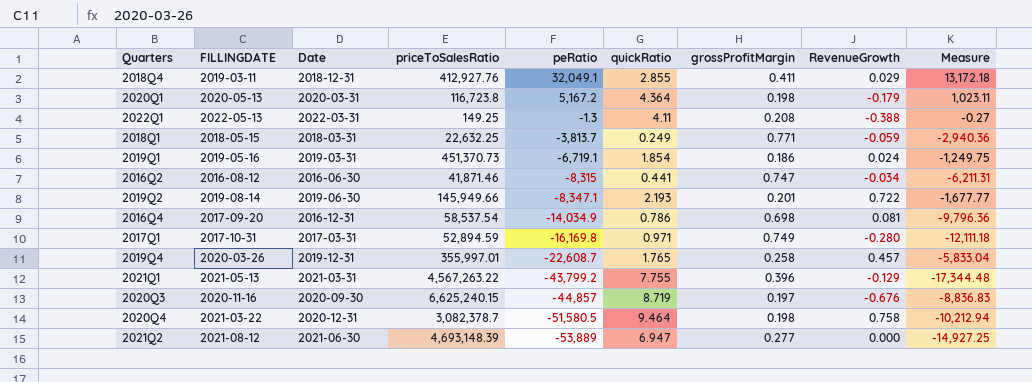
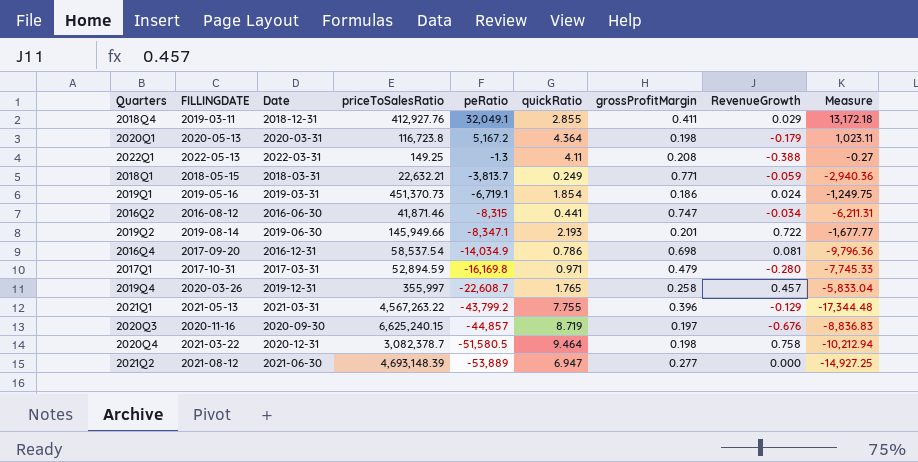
2018Q1 | priceToSalesRatio: 22,632.25 -> 22,632.21
2017Q1 | grossProfitMargin: 0.749 -> 0.479
2017Q1 | Measure: -12,111.18 -> -7,745.33
2019Q4 | priceToSalesRatio: 355,997.01 -> 355,997

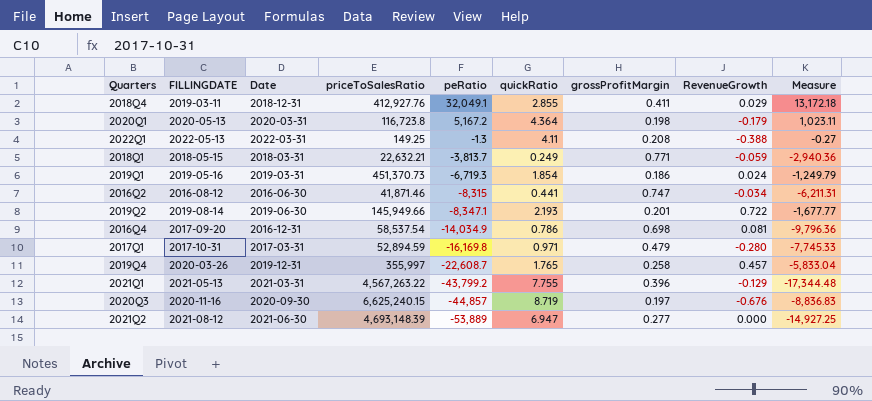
row 2020Q4: 2021-03-22 | 2020-12-31 | 3,082,378.7 | -51,580.5 | 9.464 | 0.198 | 0.758 | -10,212.94 -> none
2019Q1 | peRatio: -6,719.1 -> -6,719.3
2019Q1 | Measure: -1,249.75 -> -1,249.79

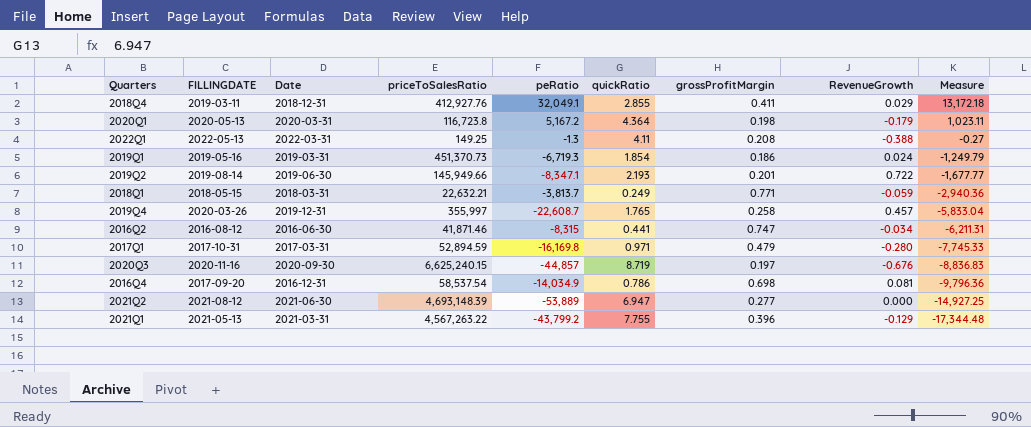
row order: peRatio descending -> Measure descending

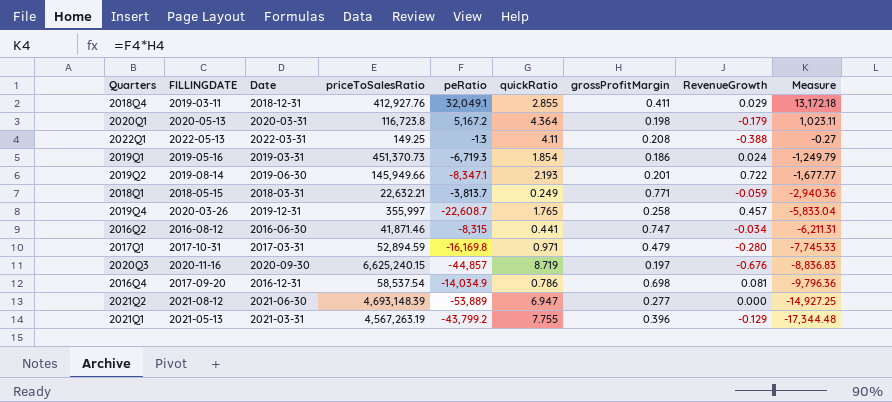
2021Q1 | priceToSalesRatio: 4,567,263.22 -> 4,567,263.19

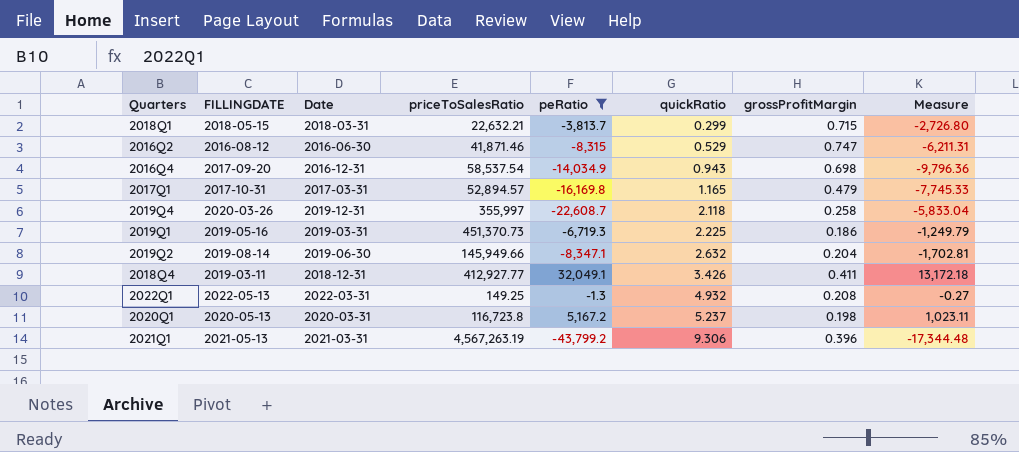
filter: none -> peRatio >= -43,799.2
row order: Measure descending -> quickRatio ascending
column RevenueGrowth | position: 8 -> none
2018Q1 | quickRatio: 0.249 -> 0.299
2018Q1 | grossProfitMargin: 0.771 -> 0.715
2018Q1 | Measure: -2,940.36 -> -2,726.80
2016Q2 | quickRatio: 0.441 -> 0.529
2016Q4 | quickRatio: 0.786 -> 0.943
2017Q1 | priceToSalesRatio: 52,894.59 -> 52,894.57
2017Q1 | quickRatio: 0.971 -> 1.165
2019Q4 | quickRatio: 1.765 -> 2.118
2019Q1 | quickRatio: 1.854 -> 2.225
2019Q2 | quickRatio: 2.193 -> 2.632
2019Q2 | grossProfitMargin: 0.201 -> 0.204
2019Q2 | Measure: -1,677.77 -> -1,702.81
2018Q4 | priceToSalesRatio: 412,927.76 -> 412,927.77
2018Q4 | quickRatio: 2.855 -> 3.426
2022Q1 | quickRatio: 4.11 -> 4.932
2020Q1 | quickRatio: 4.364 -> 5.237
2021Q1 | quickRatio: 7.755 -> 9.306

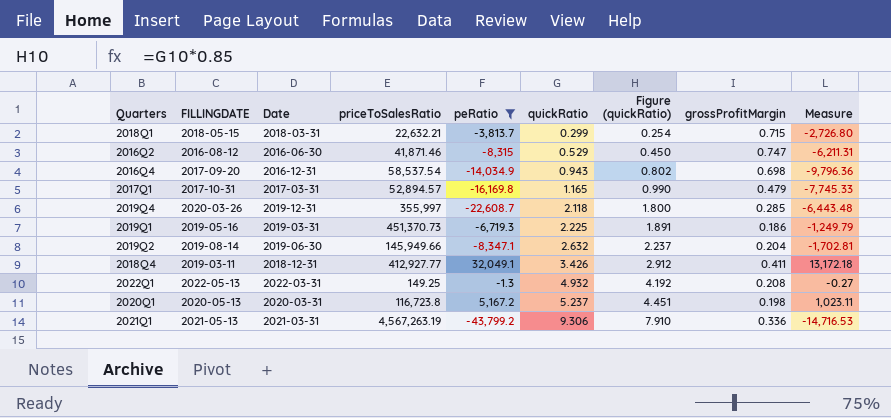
column Figure (quickRatio) | formula: none -> [quickRatio] * 0.85
2019Q4 | grossProfitMargin: 0.258 -> 0.285
2019Q4 | Measure: -5,833.04 -> -6,443.48
2021Q1 | grossProfitMargin: 0.396 -> 0.336
2021Q1 | Measure: -17,344.48 -> -14,716.53

